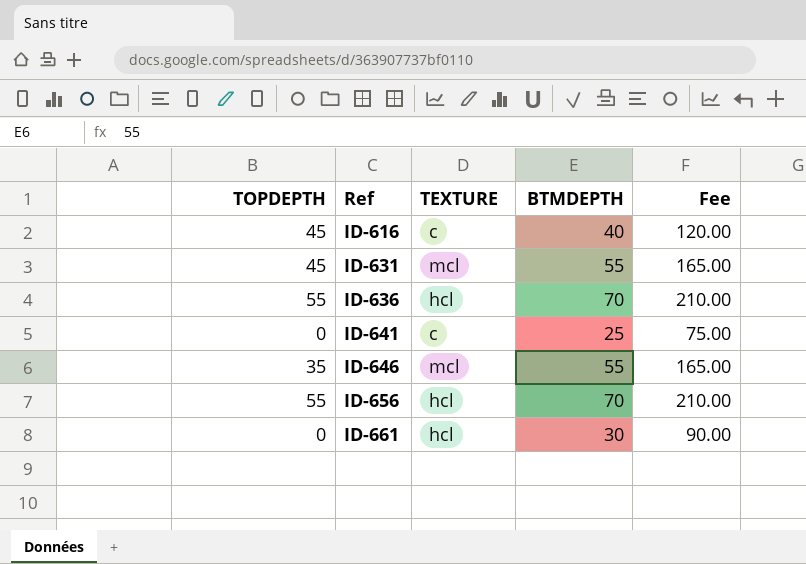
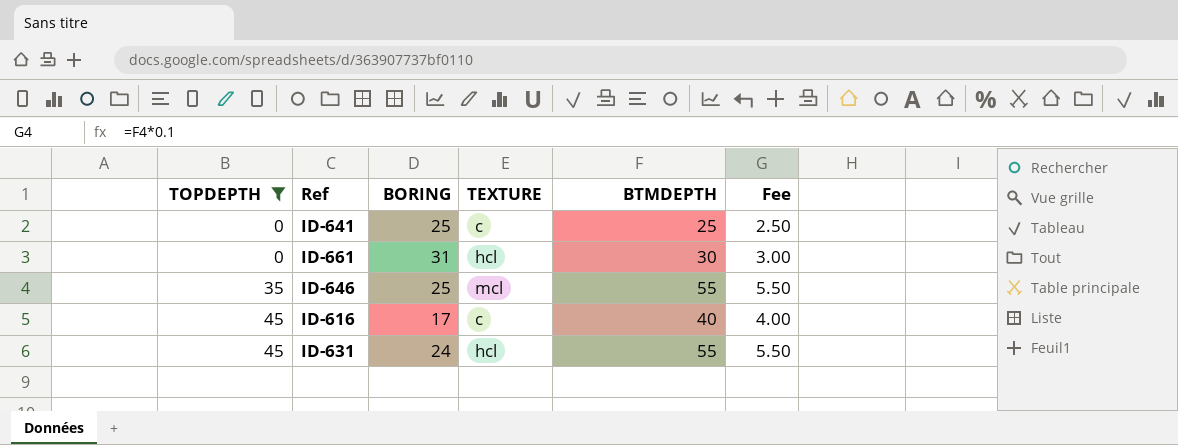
filter: none -> TOPDEPTH != 55
row order: Ref ascending -> TOPDEPTH ascending
column BORING | position: none -> 3
column Fee | formula: [BTMDEPTH] * 3 -> [BTMDEPTH] * 0.1
ID-631 | TEXTURE: mcl -> hcl

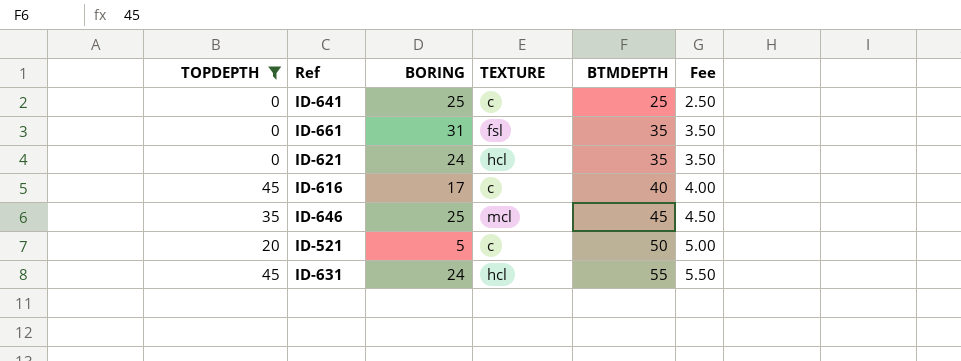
row order: TOPDEPTH ascending -> BTMDEPTH ascending
ID-661 | TEXTURE: hcl -> fsl
ID-661 | BTMDEPTH: 30 -> 35
ID-661 | Fee: 3.00 -> 3.50
row ID-621: none -> 0 | 24 | hcl | 35 | 3.50
ID-646 | BTMDEPTH: 55 -> 45
ID-646 | Fee: 5.50 -> 4.50
row ID-521: none -> 20 | 5 | c | 50 | 5.00

